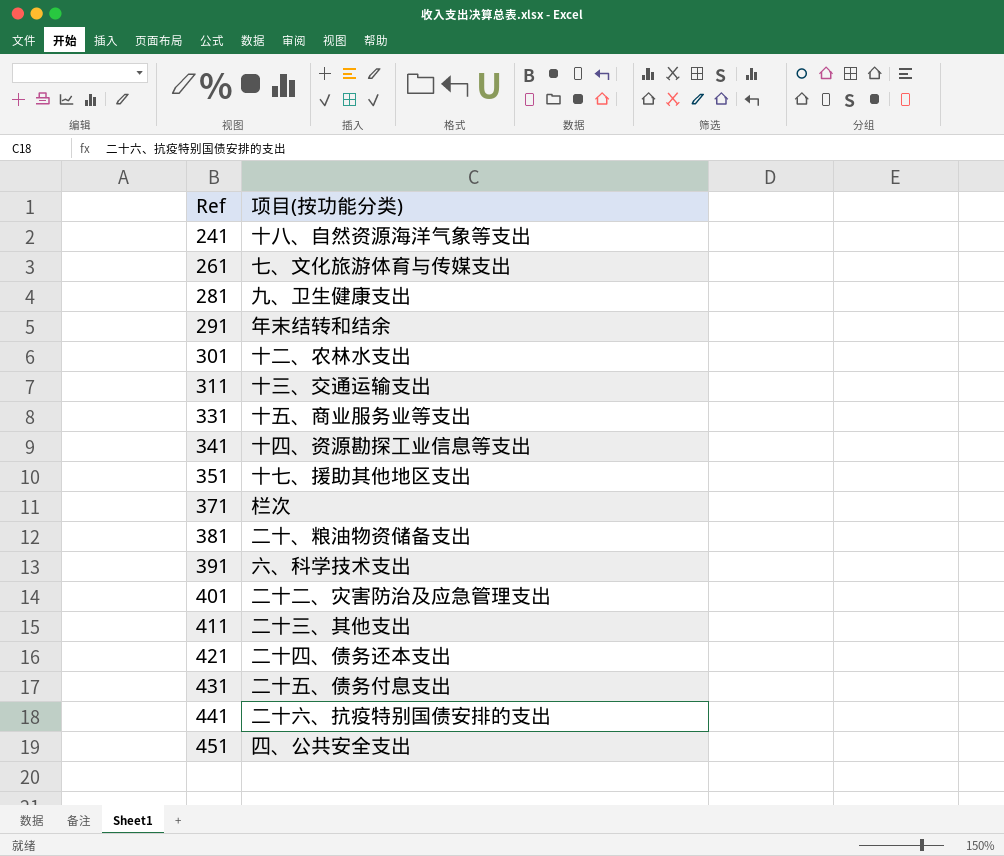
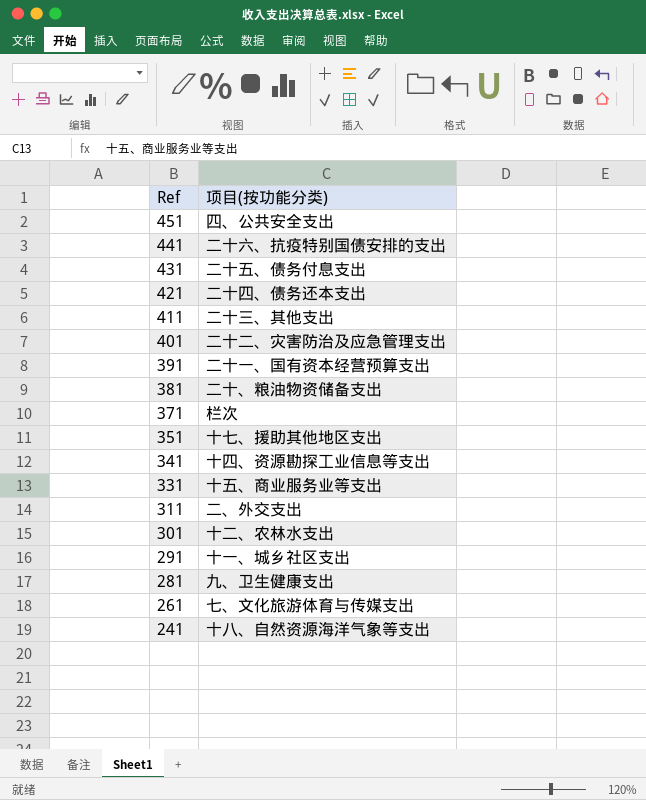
row order: Ref ascending -> Ref descending
391 | 项目(按功能分类): 六、科学技术支出 -> 二十一、国有资本经营预算支出
311 | 项目(按功能分类): 十三、交通运输支出 -> 二、外交支出
291 | 项目(按功能分类): 年末结转和结余 -> 十一、城乡社区支出

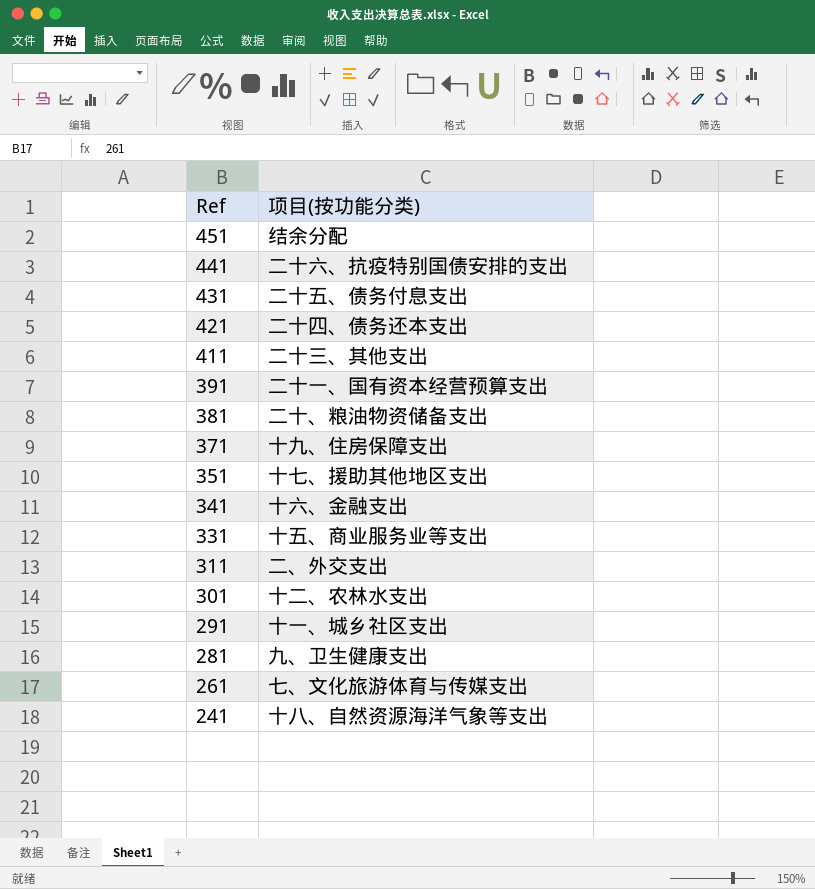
row 401: 二十二、灾害防治及应急管理支出 -> none
451 | 项目(按功能分类): 四、公共安全支出 -> 结余分配
371 | 项目(按功能分类): 栏次 -> 十九、住房保障支出
341 | 项目(按功能分类): 十四、资源勘探工业信息等支出 -> 十六、金融支出

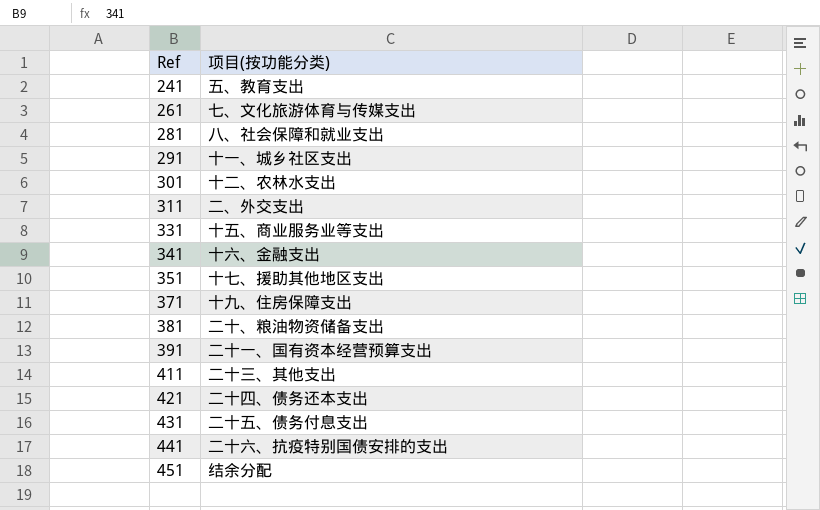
row order: Ref descending -> Ref ascending
241 | 项目(按功能分类): 十八、自然资源海洋气象等支出 -> 五、教育支出
281 | 项目(按功能分类): 九、卫生健康支出 -> 八、社会保障和就业支出

